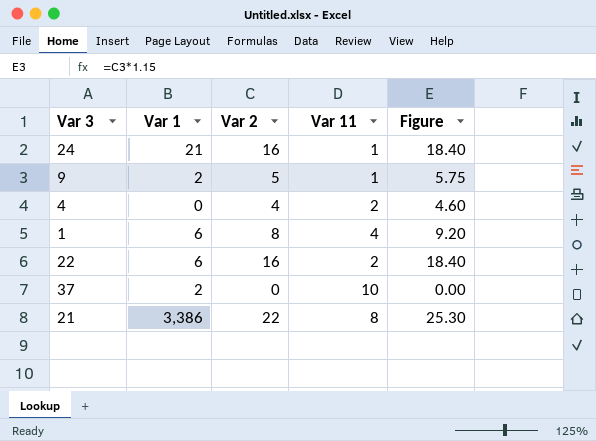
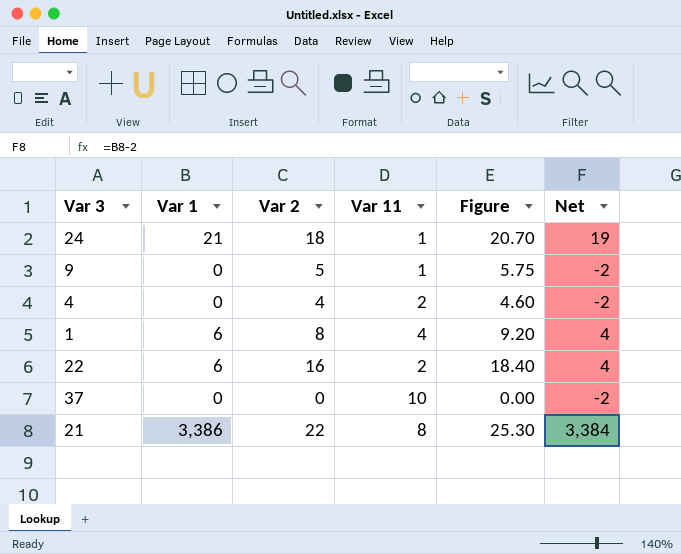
column Net | formula: none -> [Var 1] - 2
24 | Var 2: 16 -> 18
24 | Figure: 18.40 -> 20.70
9 | Var 1: 2 -> 0
37 | Var 1: 2 -> 0

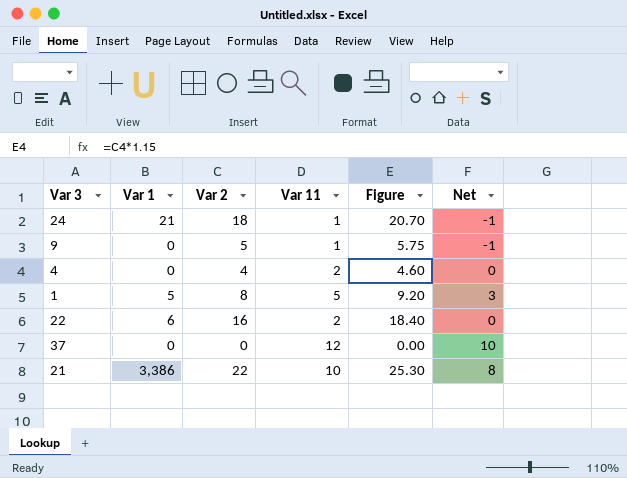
column Net | formula: [Var 1] - 2 -> [Var 11] - 2
1 | Var 1: 6 -> 5
1 | Var 11: 4 -> 5
37 | Var 11: 10 -> 12
21 | Var 11: 8 -> 10

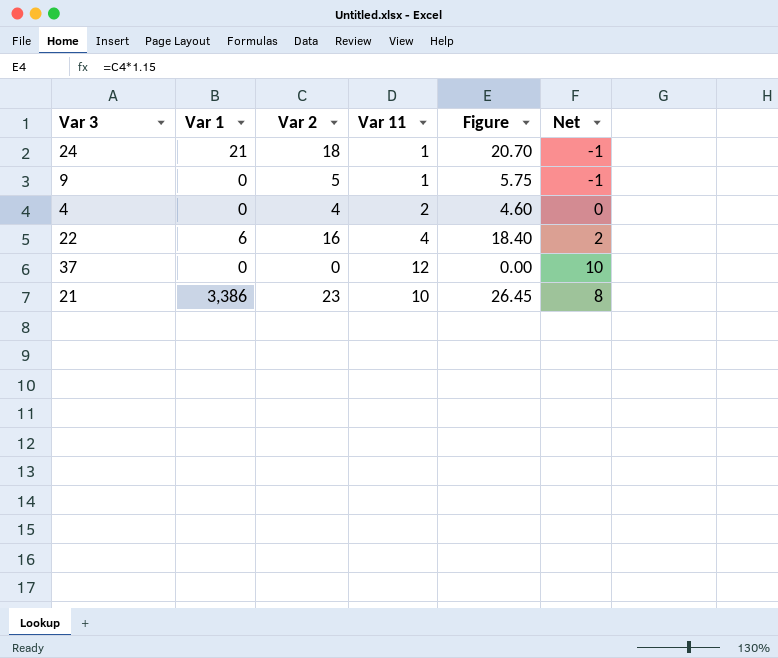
row 1: 5 | 8 | 5 | 9.20 | 3 -> none
22 | Var 11: 2 -> 4
22 | Net: 0 -> 2
21 | Var 2: 22 -> 23
21 | Figure: 25.30 -> 26.45

